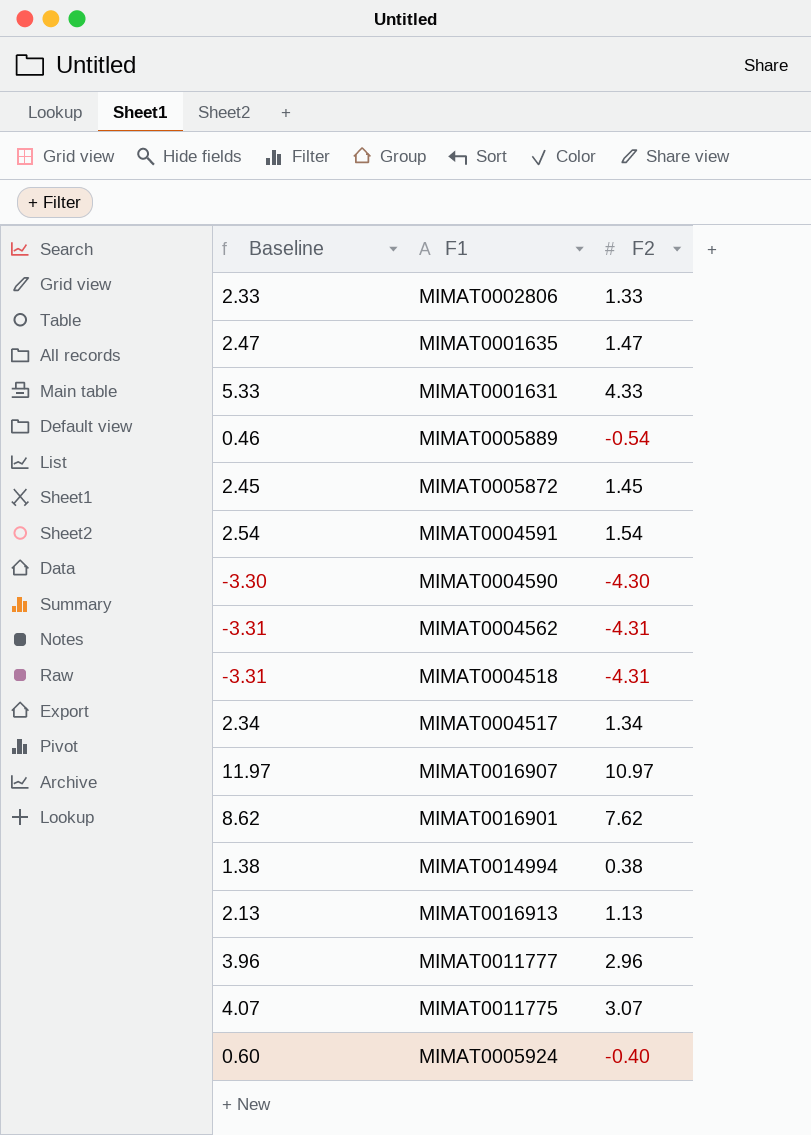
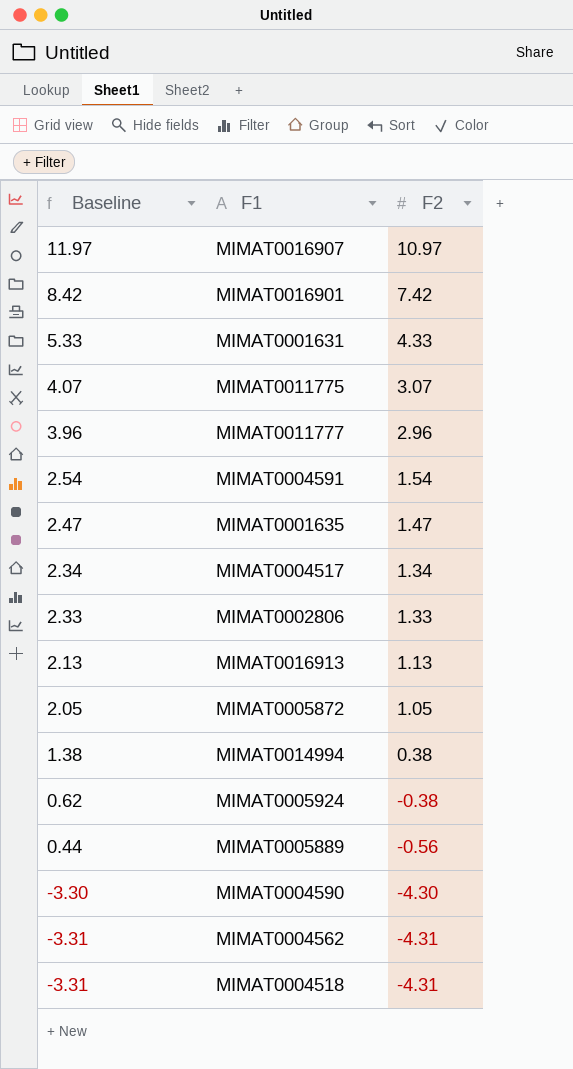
row order: none -> Baseline descending
MIMAT0016901 | Baseline: 8.62 -> 8.42
MIMAT0016901 | F2: 7.62 -> 7.42
MIMAT0005872 | Baseline: 2.45 -> 2.05
MIMAT0005872 | F2: 1.45 -> 1.05
MIMAT0005924 | Baseline: 0.60 -> 0.62
MIMAT0005924 | F2: -0.40 -> -0.38
MIMAT0005889 | Baseline: 0.46 -> 0.44
MIMAT0005889 | F2: -0.54 -> -0.56

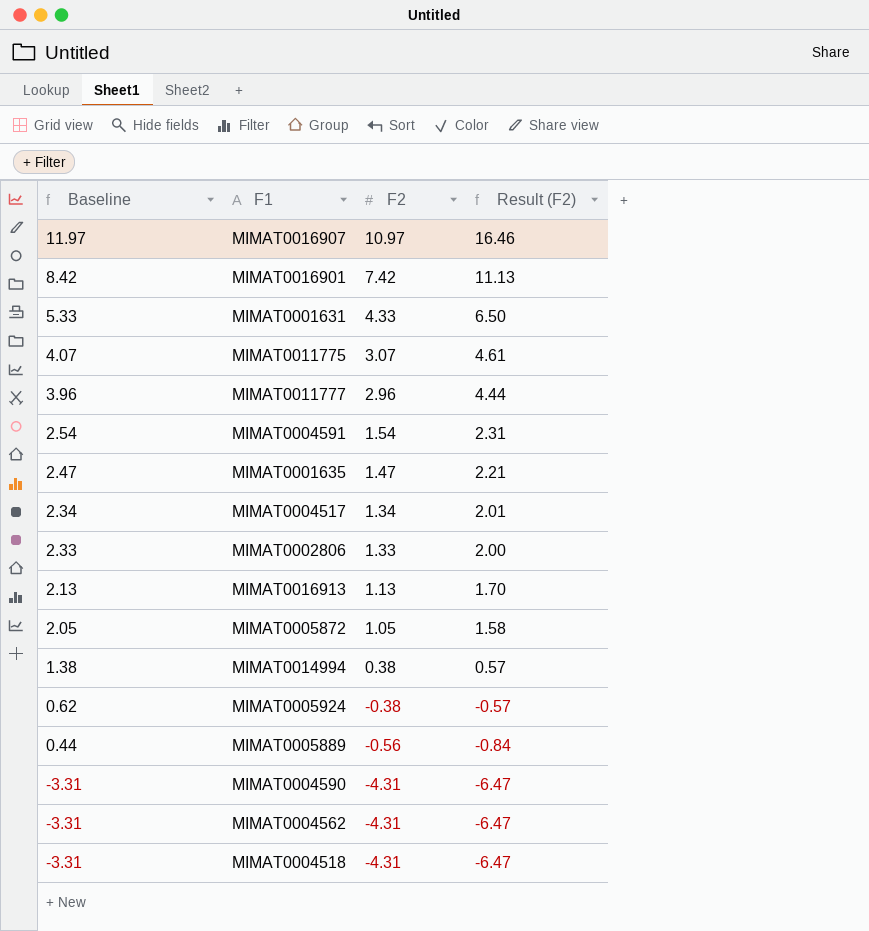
column Result (F2) | formula: none -> [F2] * 1.5
MIMAT0004590 | Baseline: -3.30 -> -3.31
MIMAT0004590 | F2: -4.30 -> -4.31

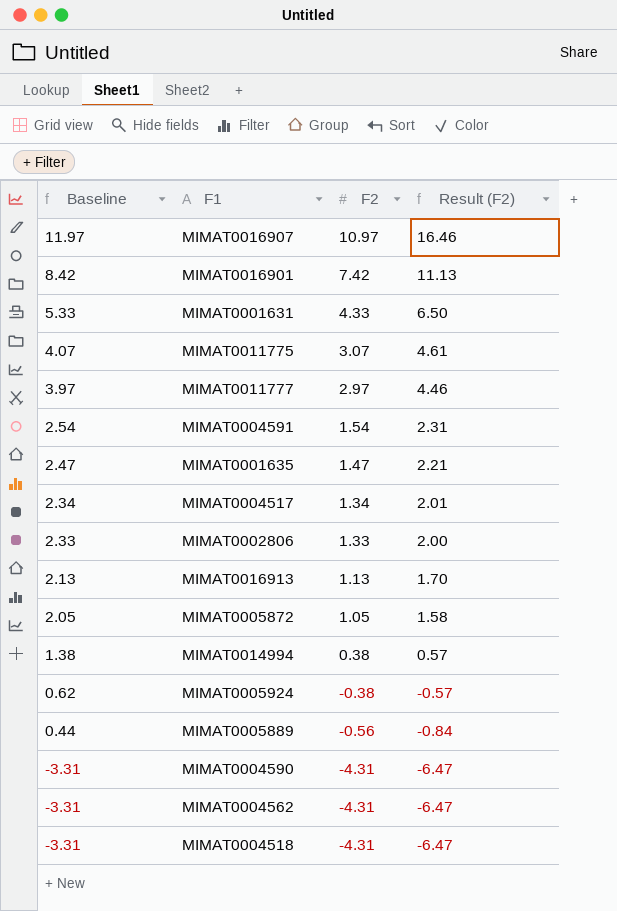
MIMAT0011777 | Baseline: 3.96 -> 3.97
MIMAT0011777 | F2: 2.96 -> 2.97
MIMAT0011777 | Result (F2): 4.44 -> 4.46

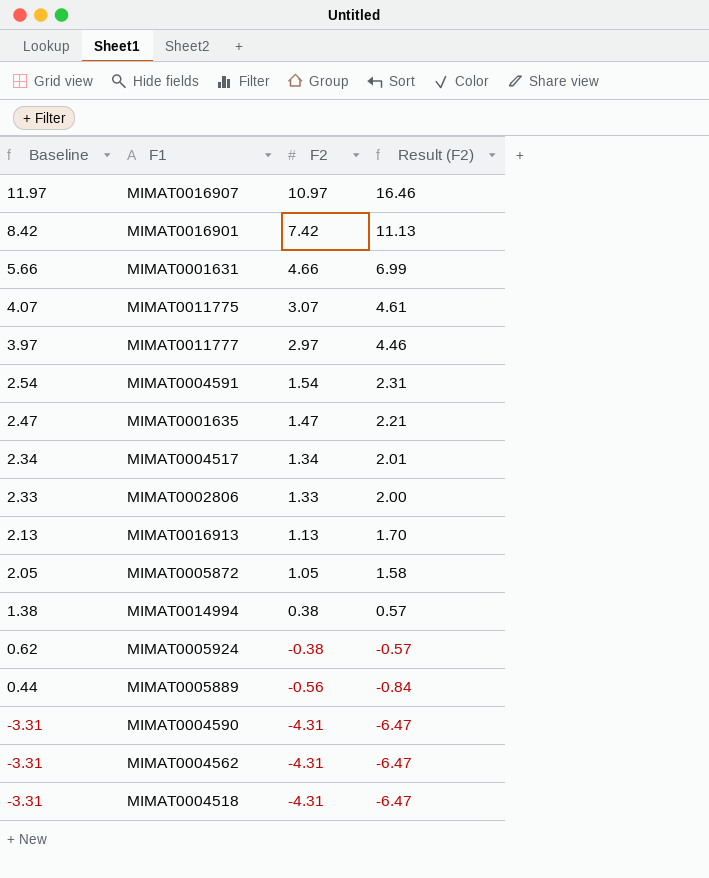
MIMAT0001631 | Baseline: 5.33 -> 5.66
MIMAT0001631 | F2: 4.33 -> 4.66
MIMAT0001631 | Result (F2): 6.50 -> 6.99

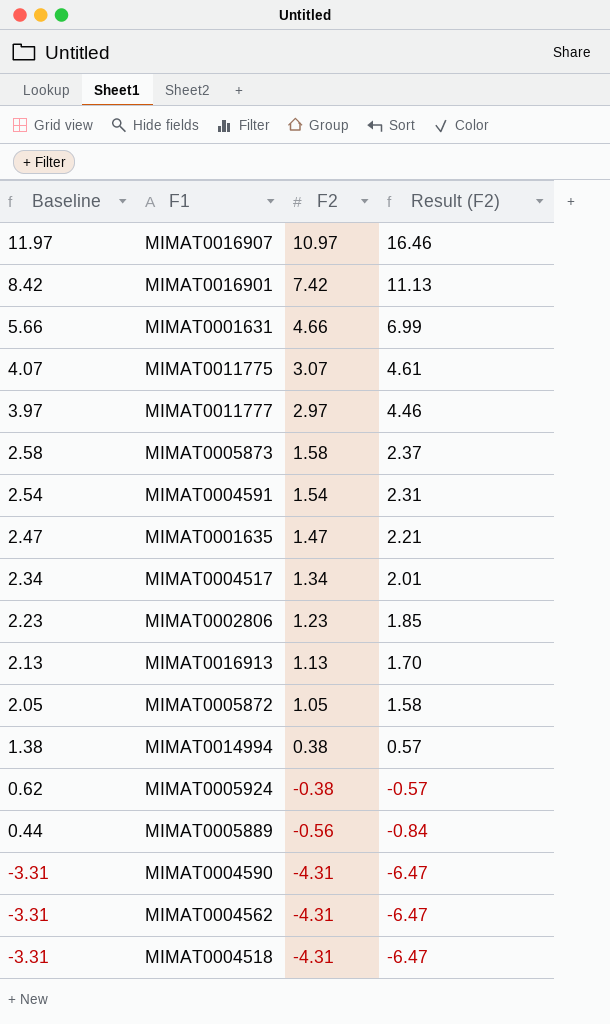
row MIMAT0005873: none -> 2.58 | 1.58 | 2.37
MIMAT0002806 | Baseline: 2.33 -> 2.23
MIMAT0002806 | F2: 1.33 -> 1.23
MIMAT0002806 | Result (F2): 2.00 -> 1.85

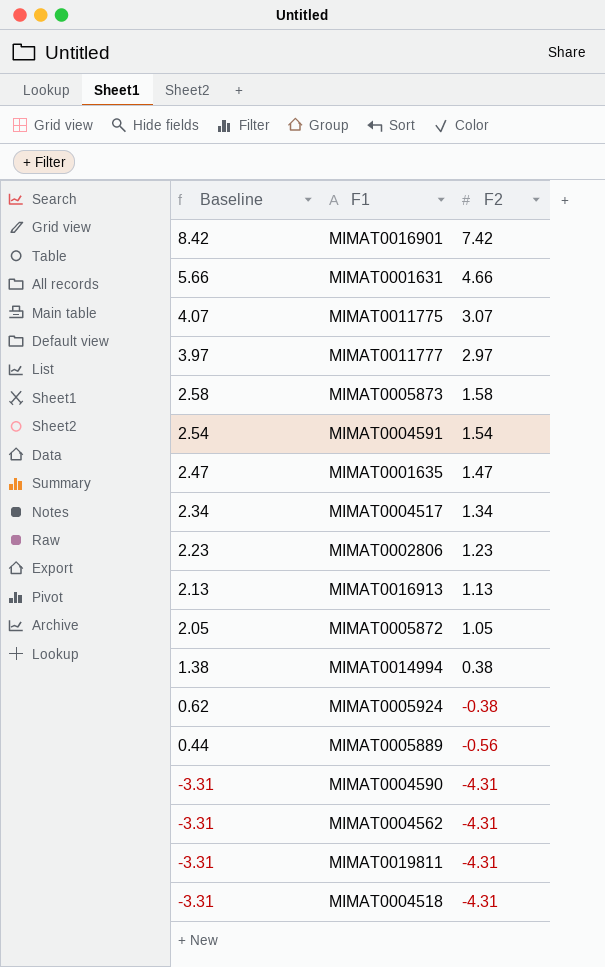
column Result (F2) | formula: [F2] * 1.5 -> none
row MIMAT0016907: 11.97 | 10.97 | 16.46 -> none
row MIMAT0019811: none -> -3.31 | -4.31

